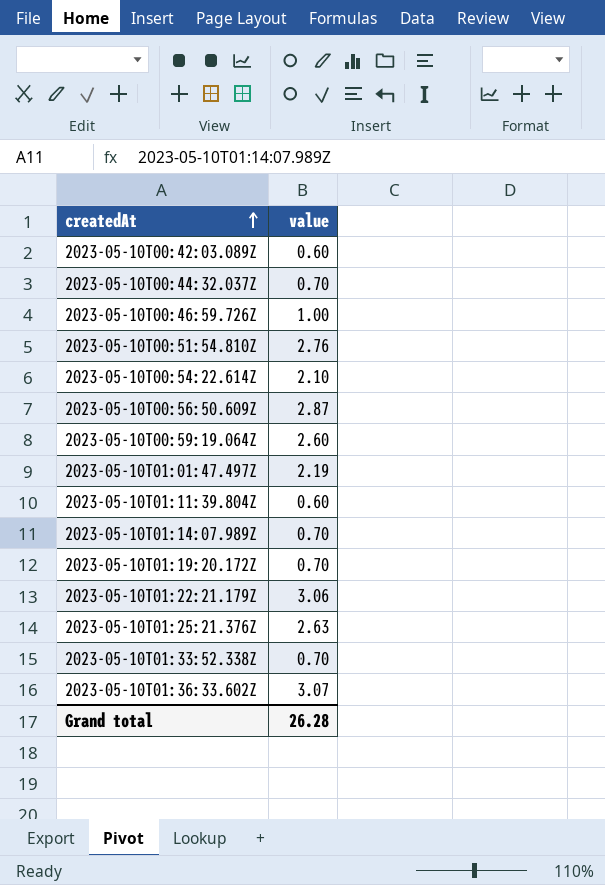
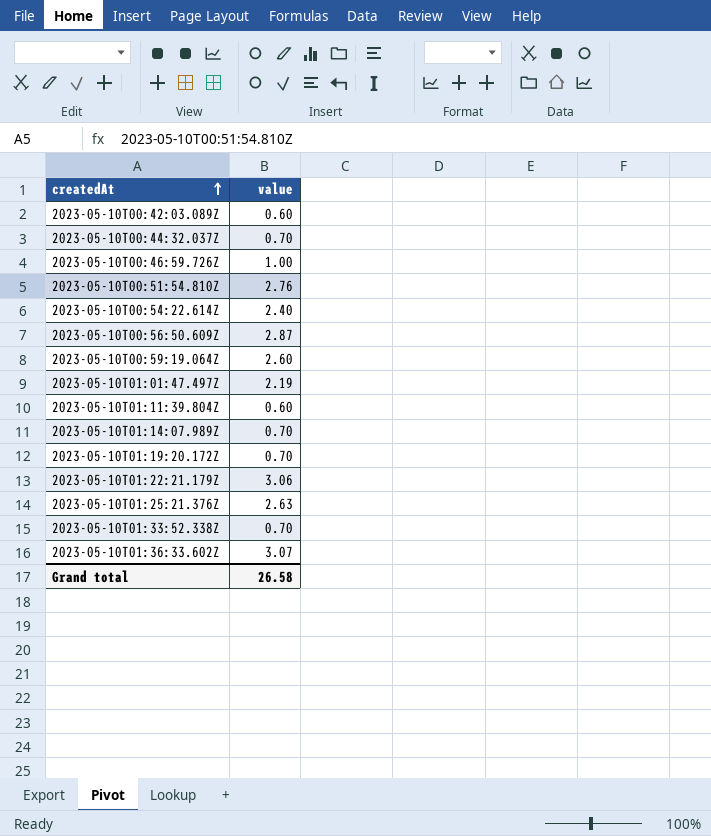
2023-05-10T00:54:22.614Z | value: 2.10 -> 2.40
Grand total | value: 26.28 -> 26.58

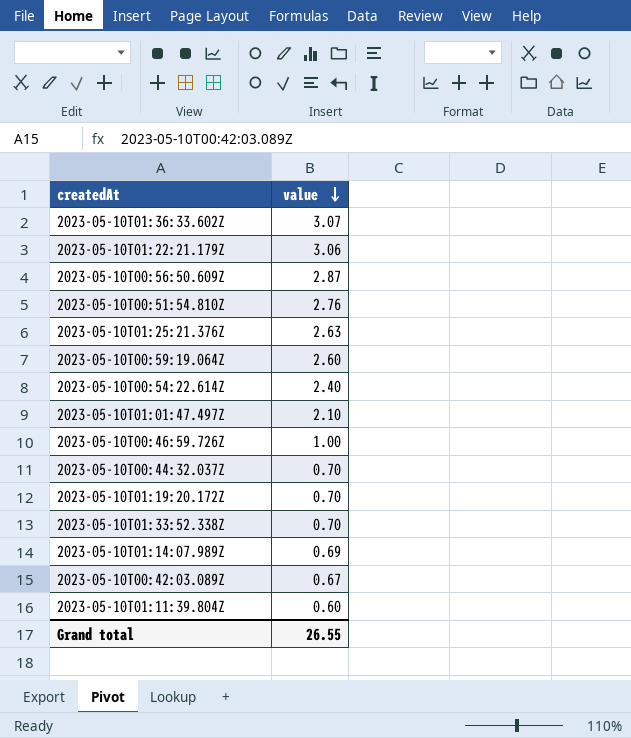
row order: createdAt ascending -> value descending
2023-05-10T01:01:47.497Z | value: 2.19 -> 2.10
2023-05-10T01:14:07.989Z | value: 0.70 -> 0.69
2023-05-10T00:42:03.089Z | value: 0.60 -> 0.67
Grand total | value: 26.58 -> 26.55

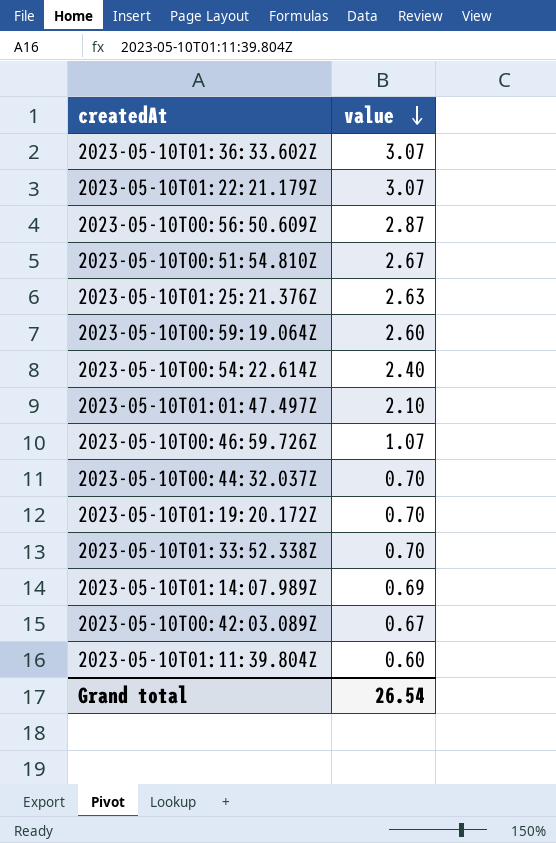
2023-05-10T01:22:21.179Z | value: 3.06 -> 3.07
2023-05-10T00:51:54.810Z | value: 2.76 -> 2.67
2023-05-10T00:46:59.726Z | value: 1.00 -> 1.07
Grand total | value: 26.55 -> 26.54

